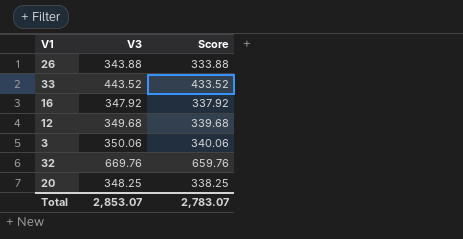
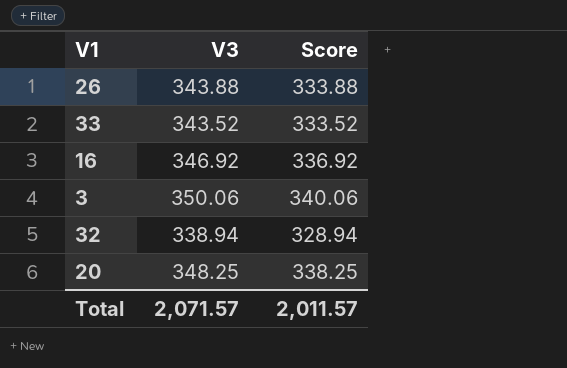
row 12: 349.68 | 339.68 -> none
33 | V3: 443.52 -> 343.52
33 | Score: 433.52 -> 333.52
16 | V3: 347.92 -> 346.92
16 | Score: 337.92 -> 336.92
32 | V3: 669.76 -> 338.94
32 | Score: 659.76 -> 328.94
Total | V3: 2,853.07 -> 2,071.57
Total | Score: 2,783.07 -> 2,011.57

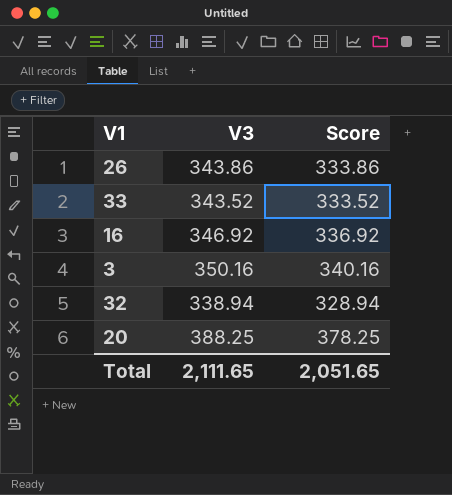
26 | V3: 343.88 -> 343.86
26 | Score: 333.88 -> 333.86
3 | V3: 350.06 -> 350.16
3 | Score: 340.06 -> 340.16
20 | V3: 348.25 -> 388.25
20 | Score: 338.25 -> 378.25
Total | V3: 2,071.57 -> 2,111.65
Total | Score: 2,011.57 -> 2,051.65

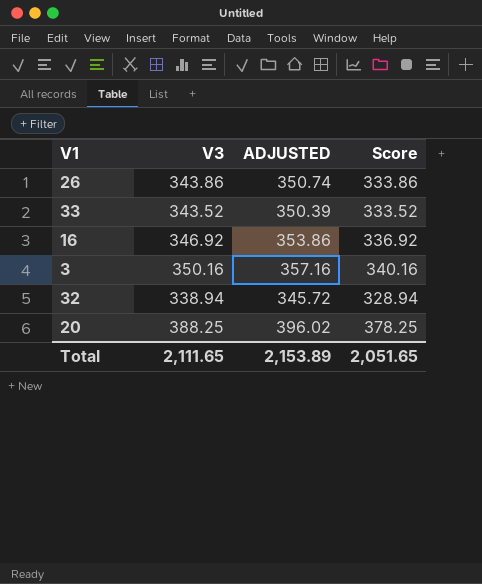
column ADJUSTED | formula: none -> [V3] * 1.02

